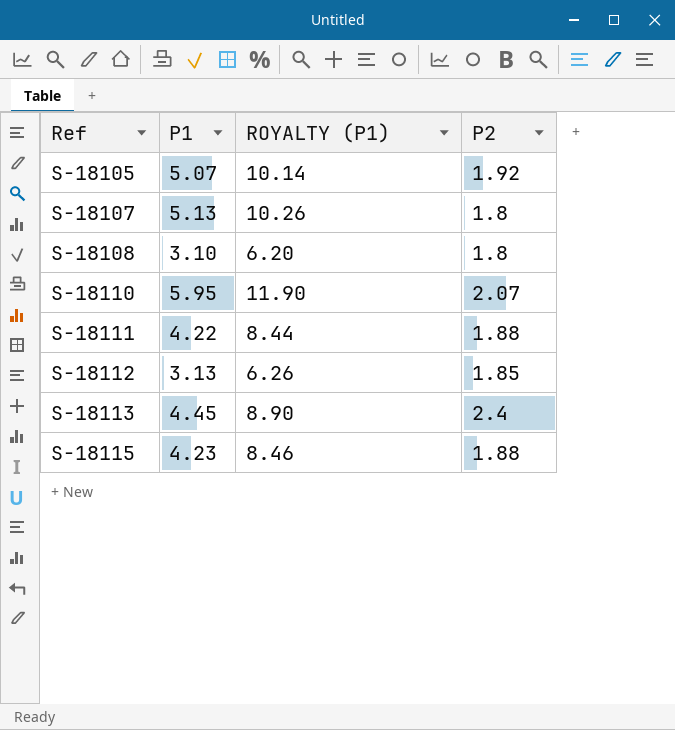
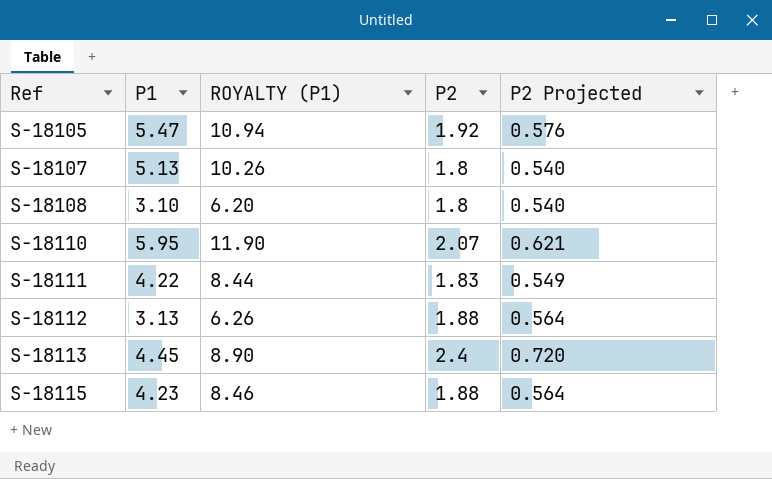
column P2 Projected | formula: none -> [P2] * 0.3
S-18105 | P1: 5.07 -> 5.47
S-18105 | ROYALTY (P1): 10.14 -> 10.94
S-18111 | P2: 1.88 -> 1.83
S-18112 | P2: 1.85 -> 1.88

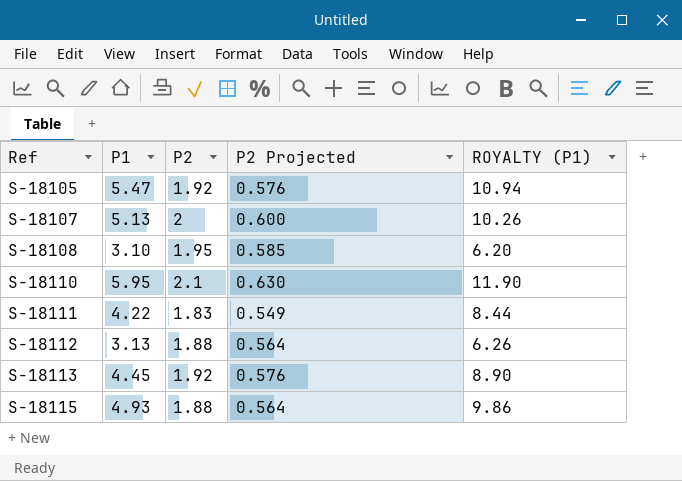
column ROYALTY (P1) | position: 3 -> 5
S-18107 | P2: 1.8 -> 2
S-18107 | P2 Projected: 0.540 -> 0.600
S-18108 | P2: 1.8 -> 1.95
S-18108 | P2 Projected: 0.540 -> 0.585
S-18110 | P2: 2.07 -> 2.1
S-18110 | P2 Projected: 0.621 -> 0.630
S-18113 | P2: 2.4 -> 1.92
S-18113 | P2 Projected: 0.720 -> 0.576
S-18115 | P1: 4.23 -> 4.93
S-18115 | ROYALTY (P1): 8.46 -> 9.86

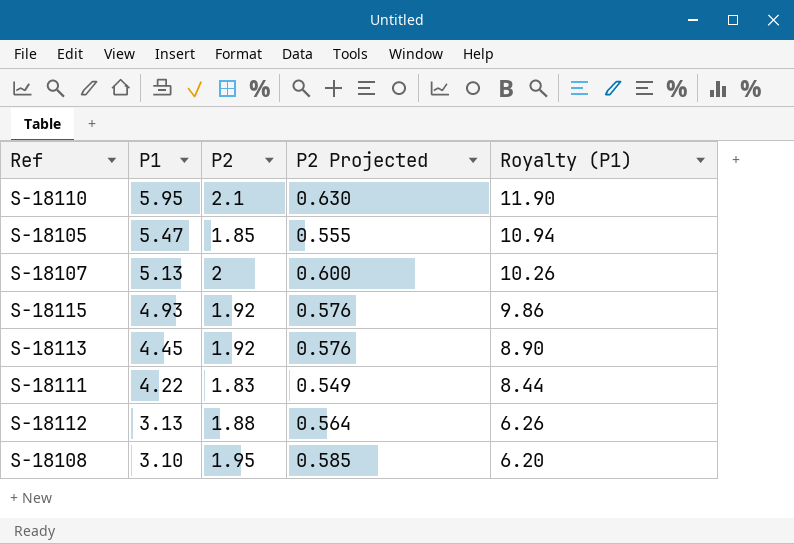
row order: Ref ascending -> P1 descending
column name: ROYALTY (P1) -> Royalty (P1)
S-18105 | P2: 1.92 -> 1.85
S-18105 | P2 Projected: 0.576 -> 0.555
S-18115 | P2: 1.88 -> 1.92
S-18115 | P2 Projected: 0.564 -> 0.576

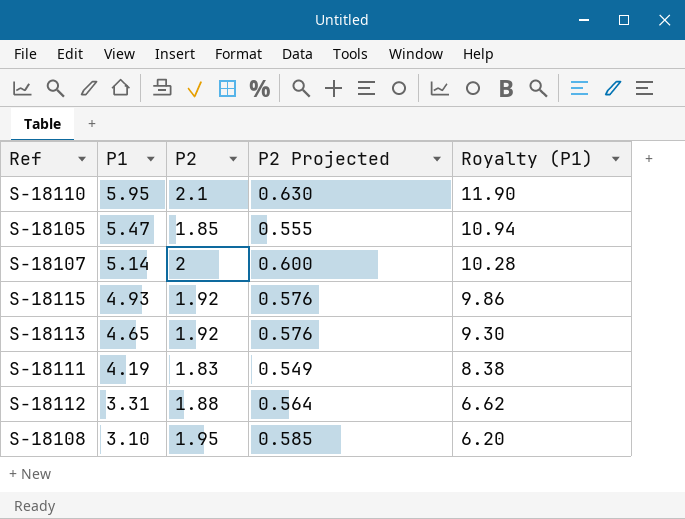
S-18107 | P1: 5.13 -> 5.14
S-18107 | Royalty (P1): 10.26 -> 10.28
S-18113 | P1: 4.45 -> 4.65
S-18113 | Royalty (P1): 8.90 -> 9.30
S-18111 | P1: 4.22 -> 4.19
S-18111 | Royalty (P1): 8.44 -> 8.38
S-18112 | P1: 3.13 -> 3.31
S-18112 | Royalty (P1): 6.26 -> 6.62

